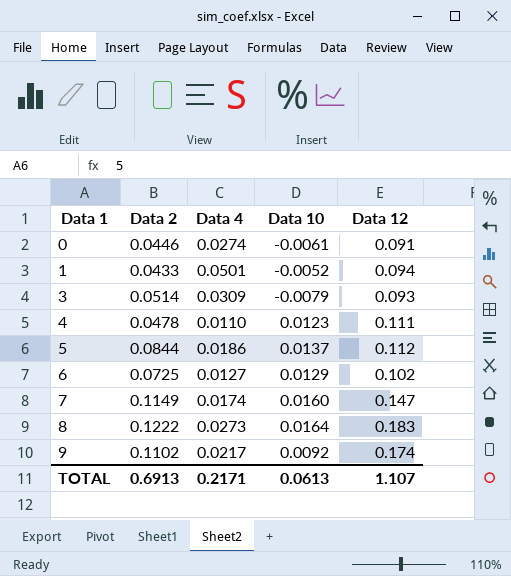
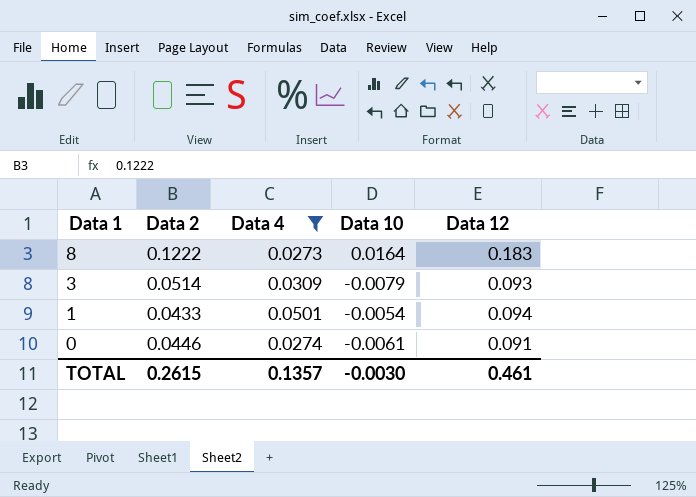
filter: none -> Data 4 >= 0.0273
row order: Data 1 ascending -> Data 1 descending
1 | Data 10: -0.0052 -> -0.0054
TOTAL | Data 2: 0.6913 -> 0.2615
TOTAL | Data 4: 0.2171 -> 0.1357
TOTAL | Data 10: 0.0613 -> -0.0030
TOTAL | Data 12: 1.107 -> 0.461

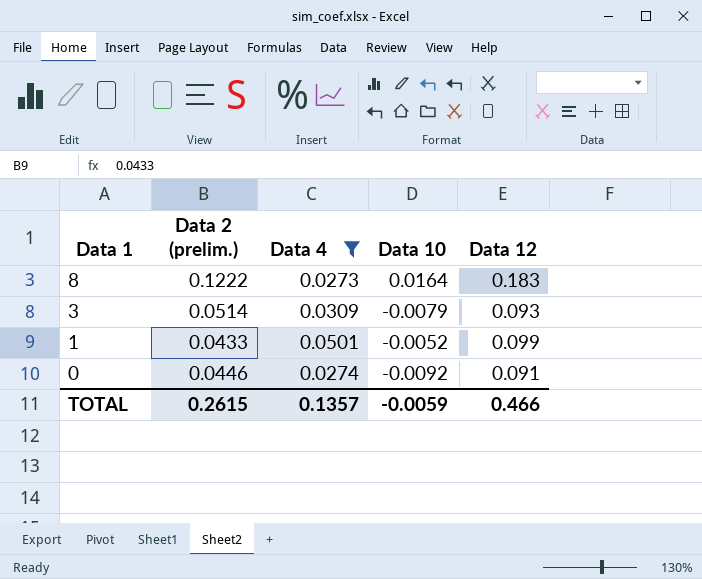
column name: Data 2 -> Data 2 (prelim.)
1 | Data 10: -0.0054 -> -0.0052
1 | Data 12: 0.094 -> 0.099
0 | Data 10: -0.0061 -> -0.0092
TOTAL | Data 10: -0.0030 -> -0.0059
TOTAL | Data 12: 0.461 -> 0.466

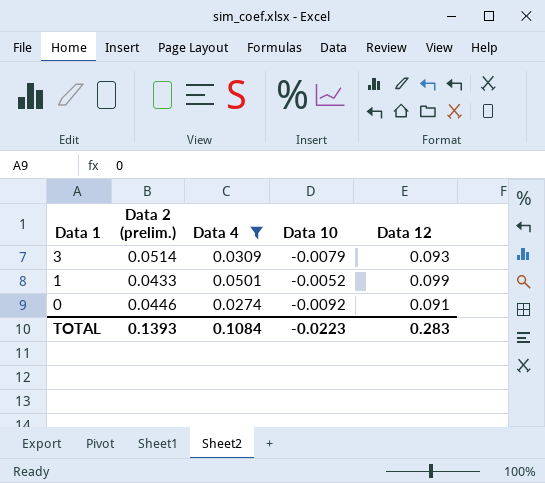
row 8: 0.1222 | 0.0273 | 0.0164 | 0.183 -> none
TOTAL | Data 2 (prelim.): 0.2615 -> 0.1393
TOTAL | Data 4: 0.1357 -> 0.1084
TOTAL | Data 10: -0.0059 -> -0.0223
TOTAL | Data 12: 0.466 -> 0.283

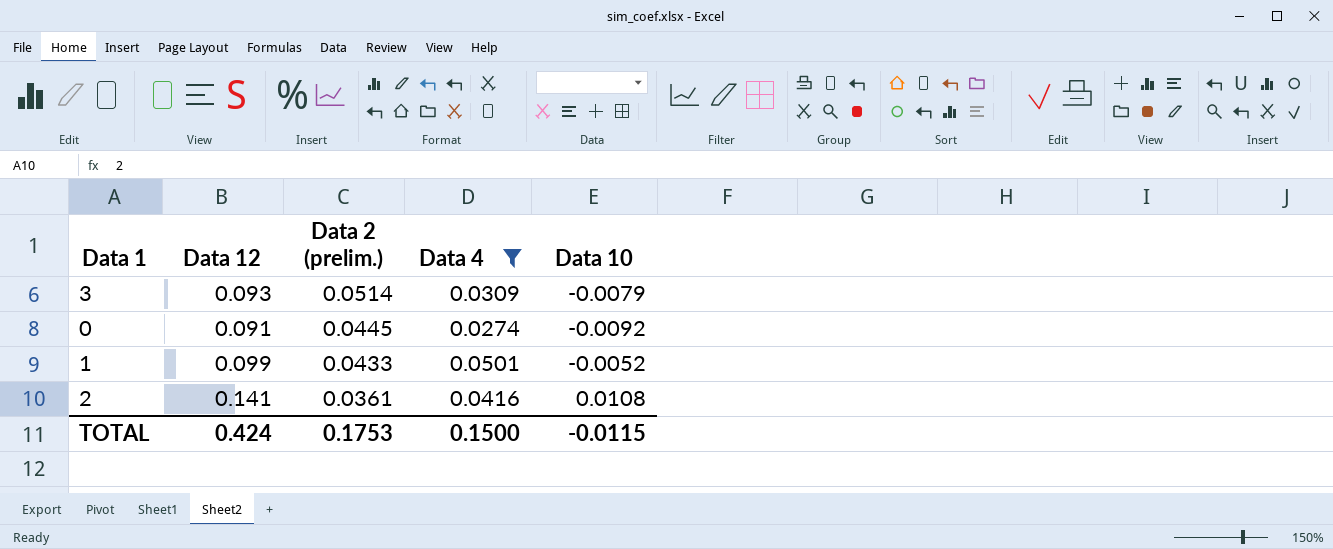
row order: Data 1 descending -> Data 2 (prelim.) descending
column Data 12 | position: 5 -> 2
0 | Data 2 (prelim.): 0.0446 -> 0.0445
row 2: none -> 0.141 | 0.0361 | 0.0416 | 0.0108
TOTAL | Data 12: 0.283 -> 0.424
TOTAL | Data 2 (prelim.): 0.1393 -> 0.1753
TOTAL | Data 4: 0.1084 -> 0.1500
TOTAL | Data 10: -0.0223 -> -0.0115

